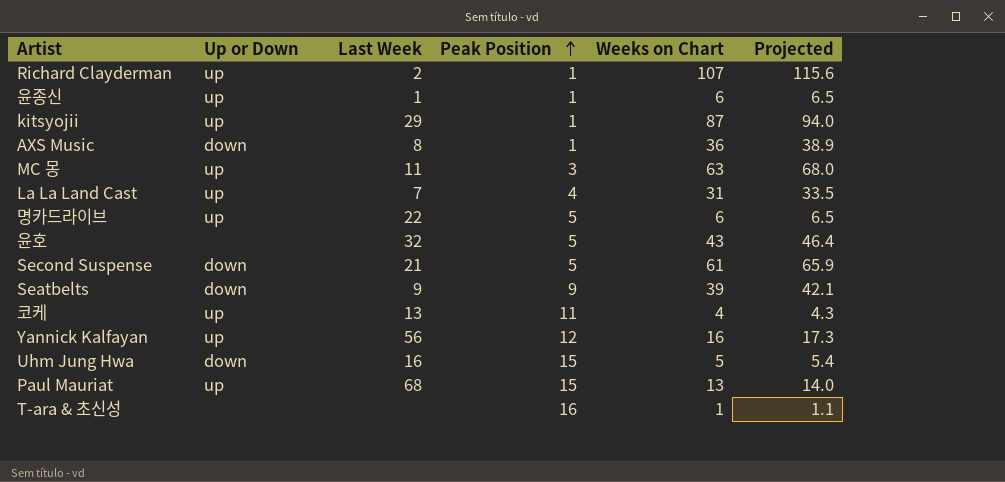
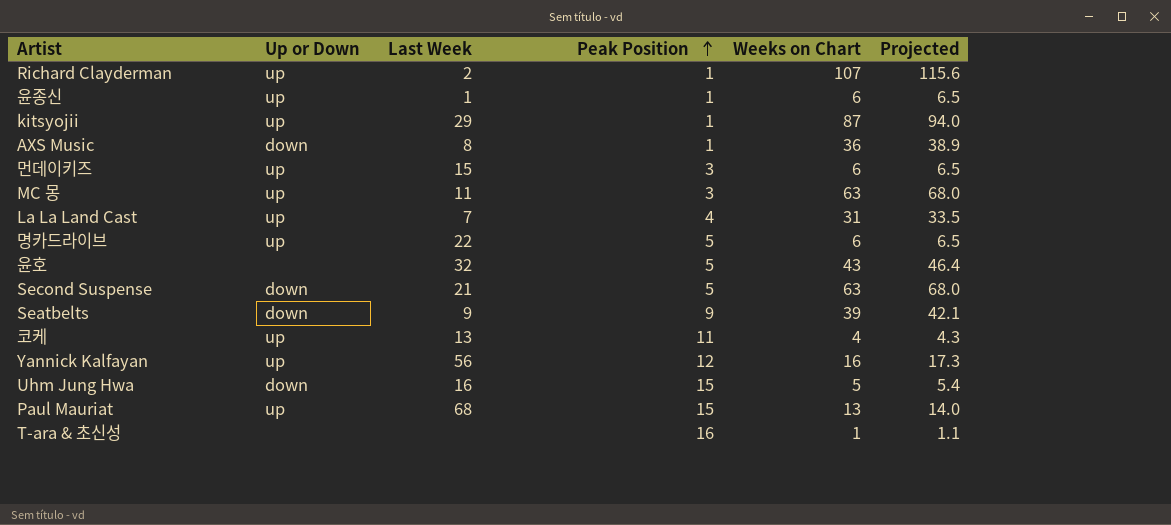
row 먼데이키즈: none -> up | 15 | 3 | 6 | 6.5
Second Suspense | Weeks on Chart: 61 -> 63
Second Suspense | Projected: 65.9 -> 68.0

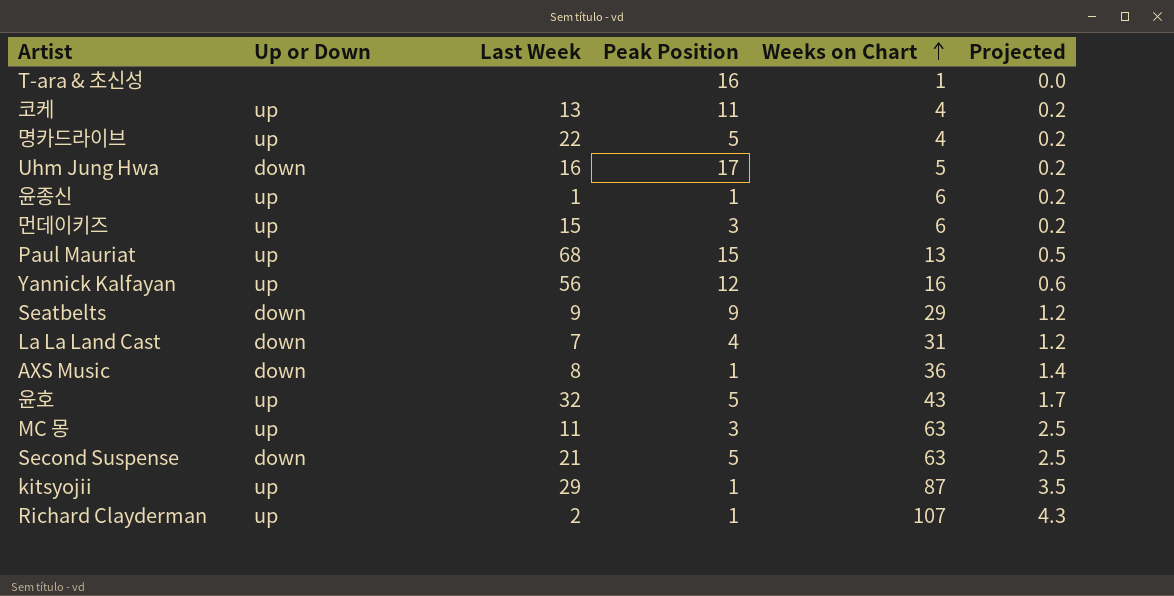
row order: Peak Position ascending -> Weeks on Chart ascending
column Projected | formula: [Weeks on Chart] * 1.08 -> [Weeks on Chart] * 0.04
명카드라이브 | Weeks on Chart: 6 -> 4
Uhm Jung Hwa | Peak Position: 15 -> 17
Seatbelts | Weeks on Chart: 39 -> 29
La La Land Cast | Up or Down: up -> down
윤호 | Up or Down: none -> up

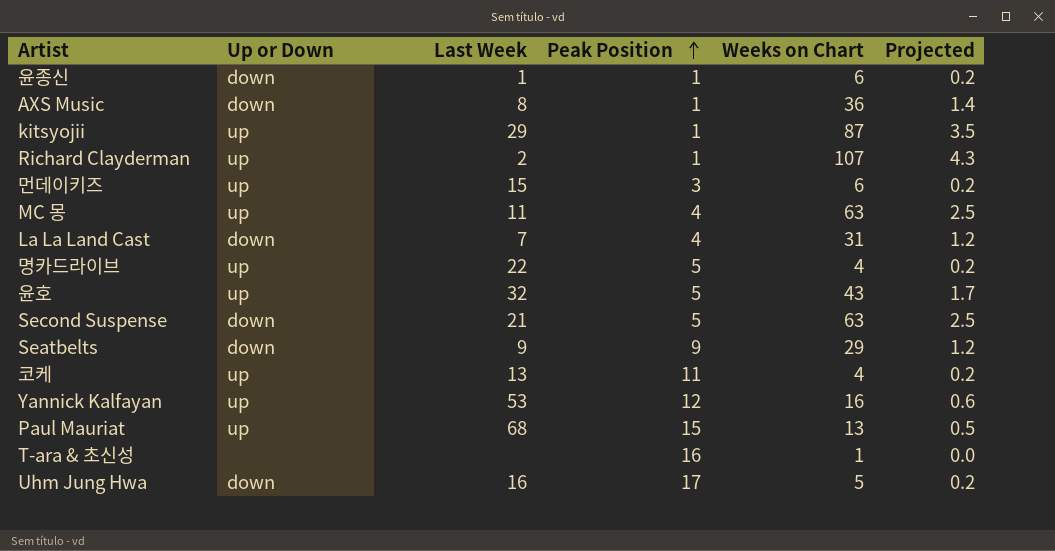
row order: Weeks on Chart ascending -> Peak Position ascending
윤종신 | Up or Down: up -> down
MC 몽 | Peak Position: 3 -> 4
Yannick Kalfayan | Last Week: 56 -> 53

